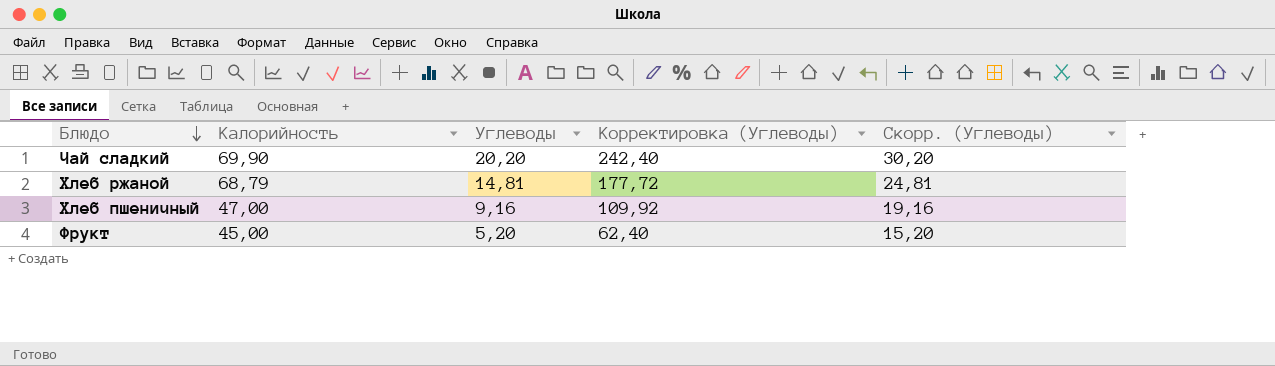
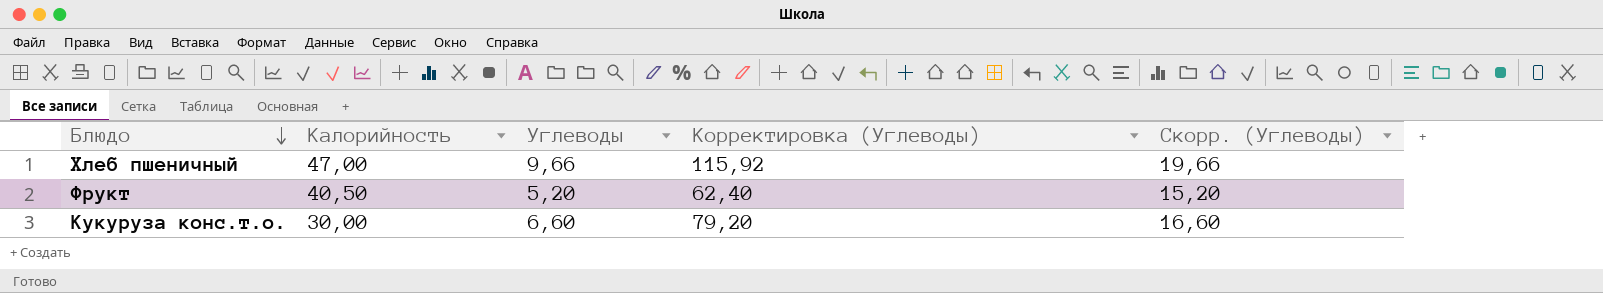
row Чай сладкий: 69,90 | 20,20 | 242,40 | 30,20 -> none
row Хлеб ржаной: 68,79 | 14,81 | 177,72 | 24,81 -> none
Хлеб пшеничный | Углеводы: 9,16 -> 9,66
Хлеб пшеничный | Корректировка (Углеводы): 109,92 -> 115,92
Хлеб пшеничный | Скорр. (Углеводы): 19,16 -> 19,66
Фрукт | Калорийность: 45,00 -> 40,50
row Кукуруза конс.т.о.: none -> 30,00 | 6,60 | 79,20 | 16,60

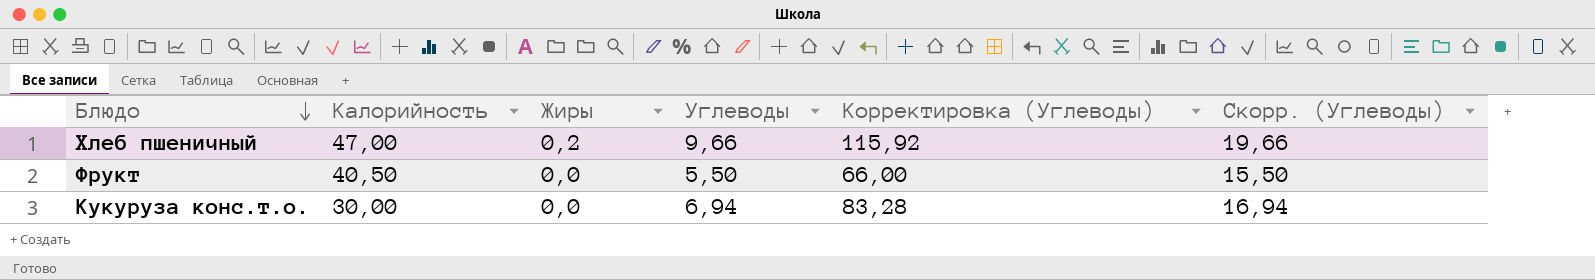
column Жиры | position: none -> 3
Фрукт | Углеводы: 5,20 -> 5,50
Фрукт | Корректировка (Углеводы): 62,40 -> 66,00
Фрукт | Скорр. (Углеводы): 15,20 -> 15,50
Кукуруза конс.т.о. | Углеводы: 6,60 -> 6,94
Кукуруза конс.т.о. | Корректировка (Углеводы): 79,20 -> 83,28
Кукуруза конс.т.о. | Скорр. (Углеводы): 16,60 -> 16,94

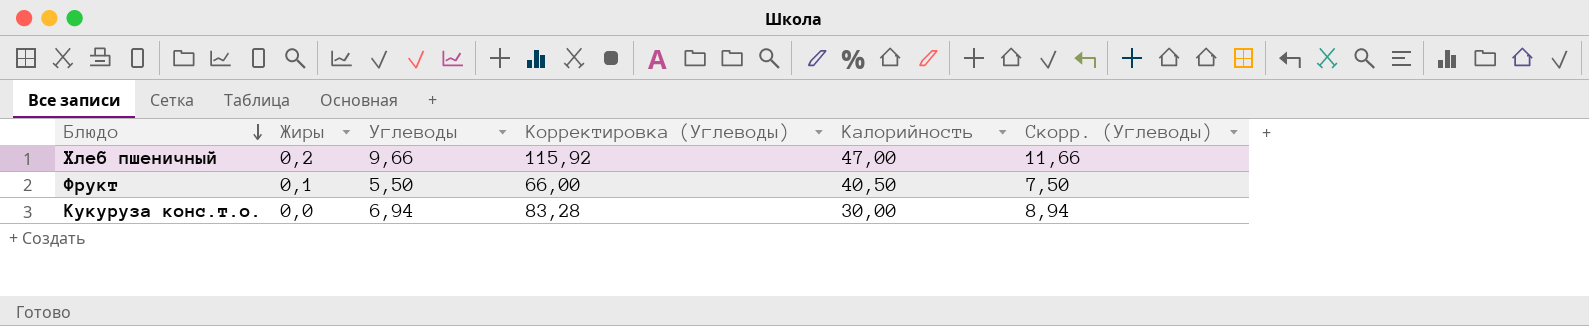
column Калорийность | position: 2 -> 5
column Скорр. (Углеводы) | formula: [Углеводы] + 10 -> [Углеводы] + 2
Фрукт | Жиры: 0,0 -> 0,1

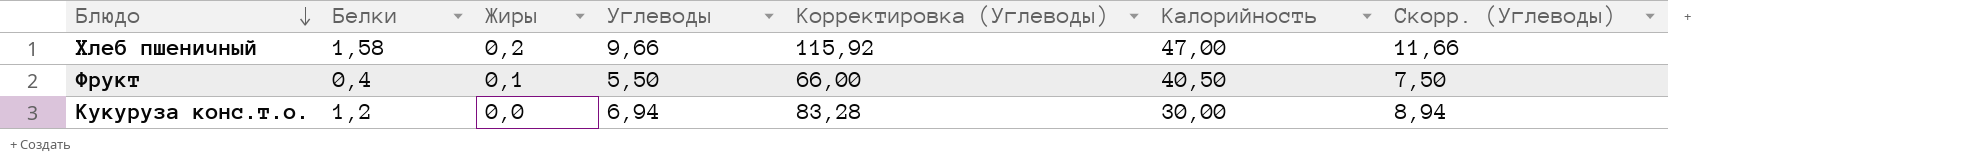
column Белки | position: none -> 2

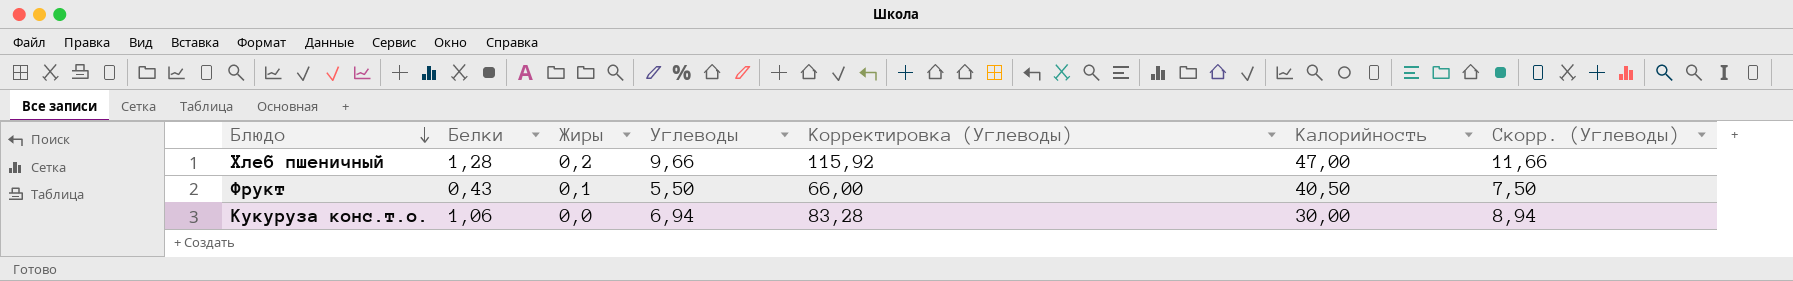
Хлеб пшеничный | Белки: 1,58 -> 1,28
Фрукт | Белки: 0,4 -> 0,43
Кукуруза конс.т.о. | Белки: 1,2 -> 1,06

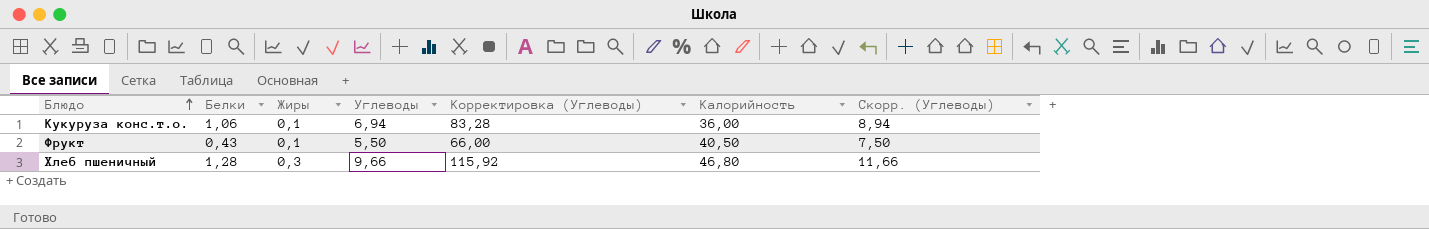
row order: Блюдо descending -> Блюдо ascending
Кукуруза конс.т.о. | Жиры: 0,0 -> 0,1
Кукуруза конс.т.о. | Калорийность: 30,00 -> 36,00
Хлеб пшеничный | Жиры: 0,2 -> 0,3
Хлеб пшеничный | Калорийность: 47,00 -> 46,80

